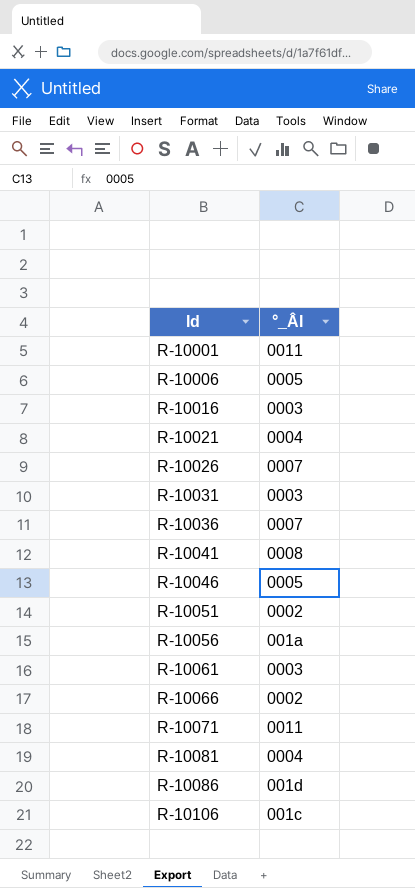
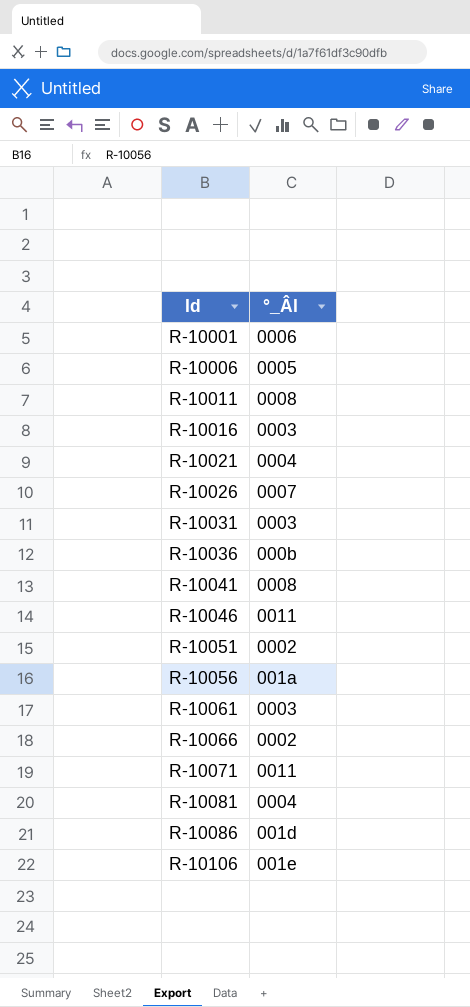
R-10001 | °_ÂI: 0011 -> 0006
row R-10011: none -> 0008
R-10036 | °_ÂI: 0007 -> 000b
R-10046 | °_ÂI: 0005 -> 0011
R-10106 | °_ÂI: 001c -> 001e

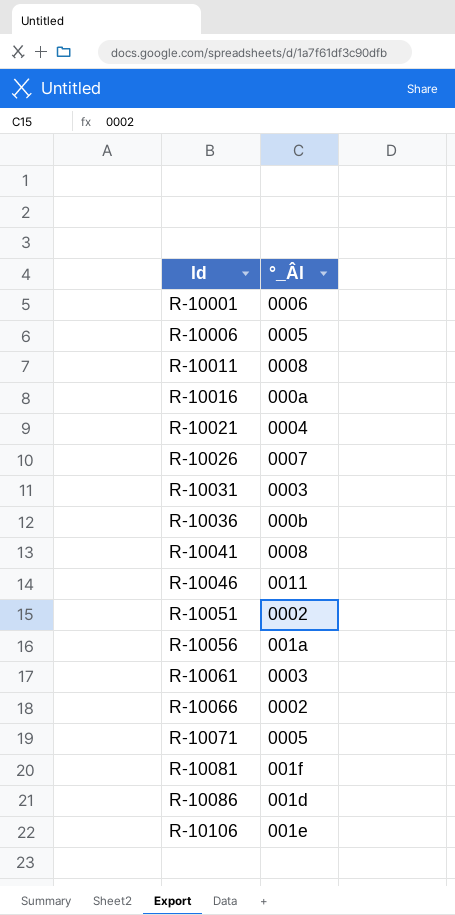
R-10016 | °_ÂI: 0003 -> 000a
R-10071 | °_ÂI: 0011 -> 0005
R-10081 | °_ÂI: 0004 -> 001f

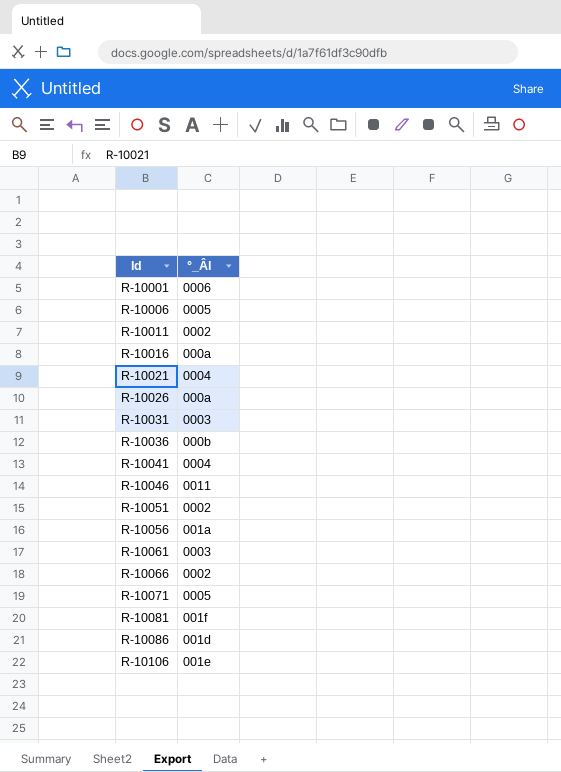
R-10011 | °_ÂI: 0008 -> 0002
R-10026 | °_ÂI: 0007 -> 000a
R-10041 | °_ÂI: 0008 -> 0004

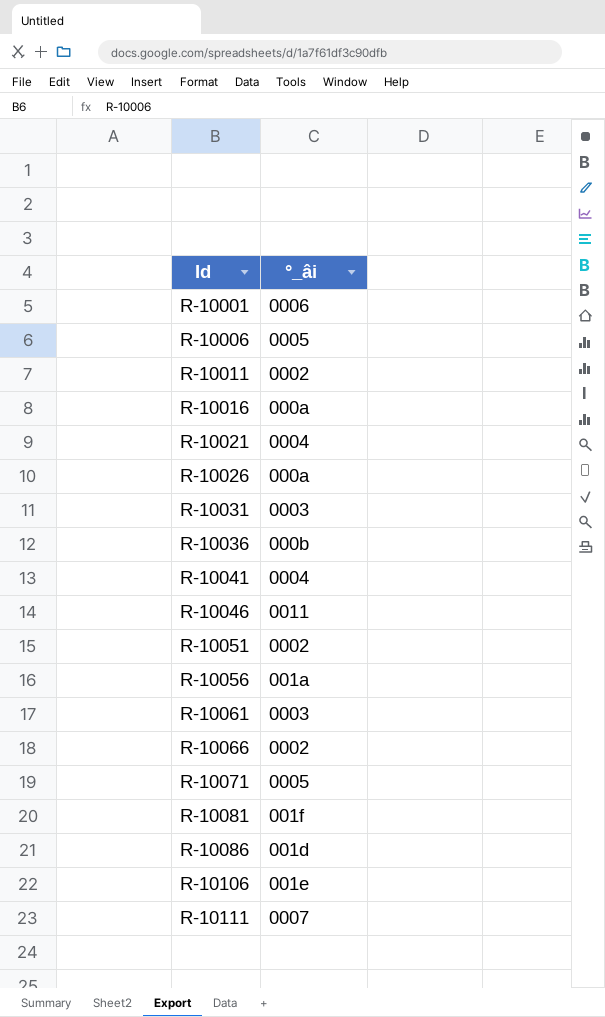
column name: °_ÂI -> °_âi
row R-10111: none -> 0007

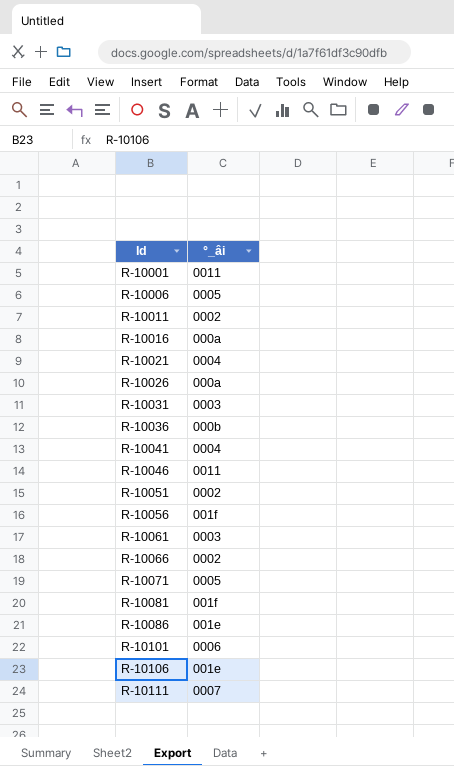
R-10001 | °_âi: 0006 -> 0011
R-10056 | °_âi: 001a -> 001f
R-10086 | °_âi: 001d -> 001e
row R-10101: none -> 0006

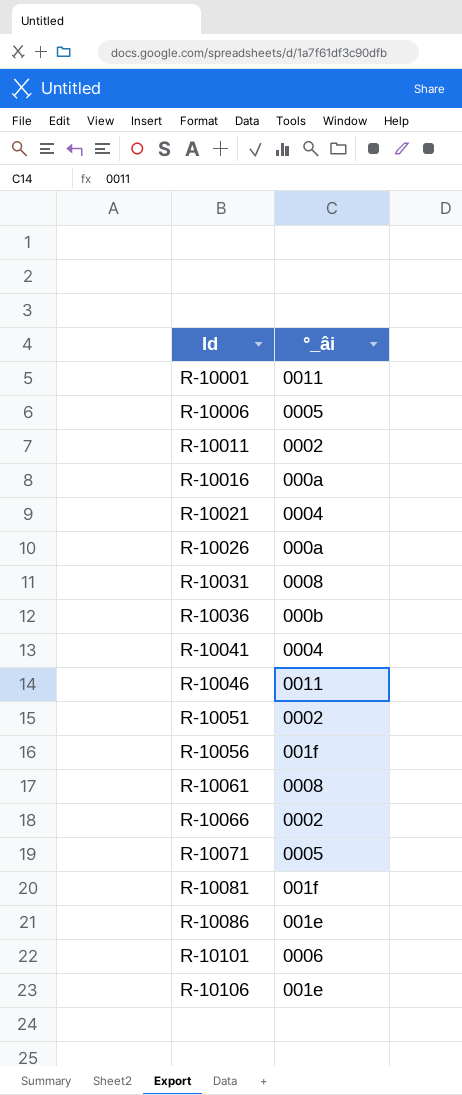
row R-10111: 0007 -> none
R-10031 | °_âi: 0003 -> 0008
R-10061 | °_âi: 0003 -> 0008

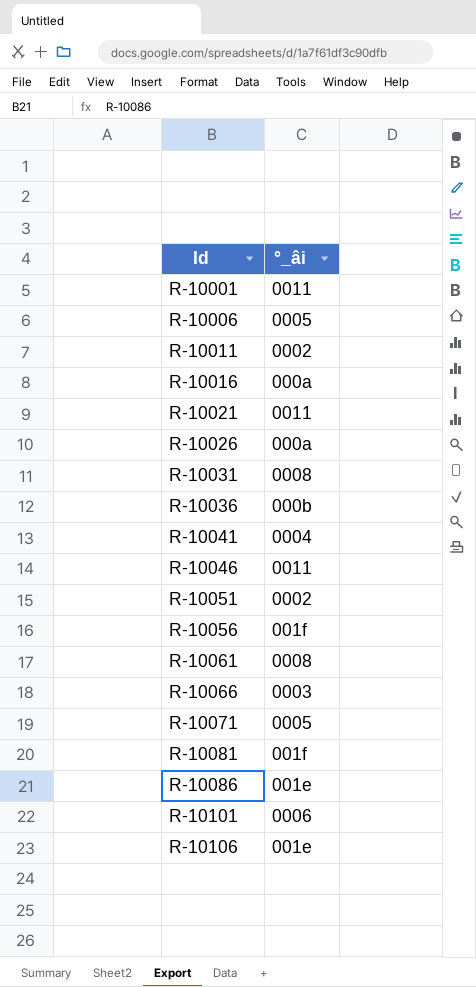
R-10021 | °_âi: 0004 -> 0011
R-10066 | °_âi: 0002 -> 0003

